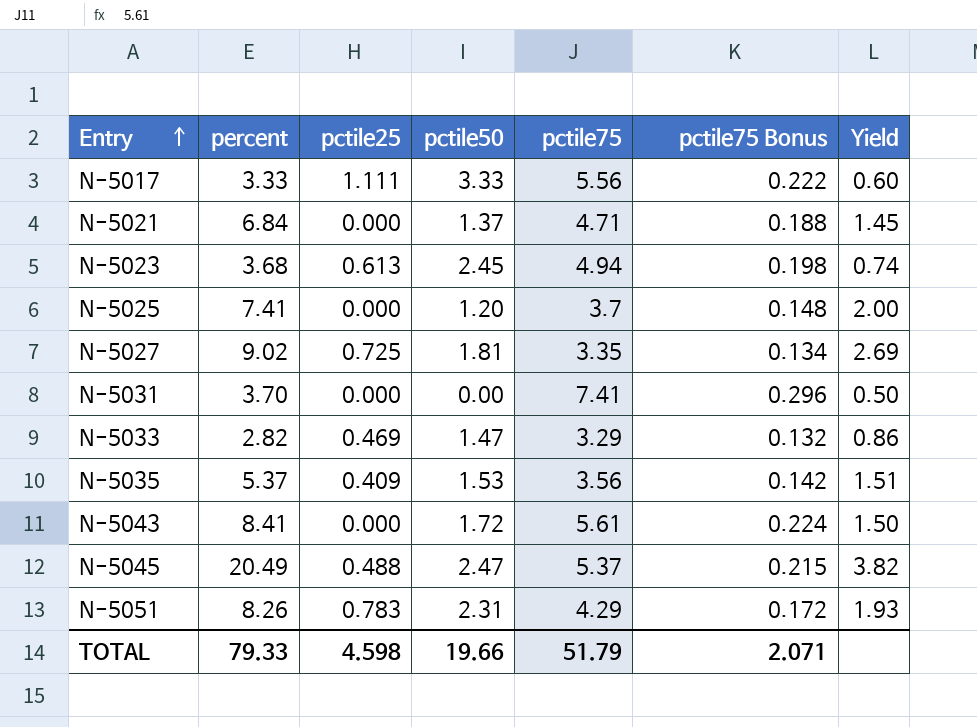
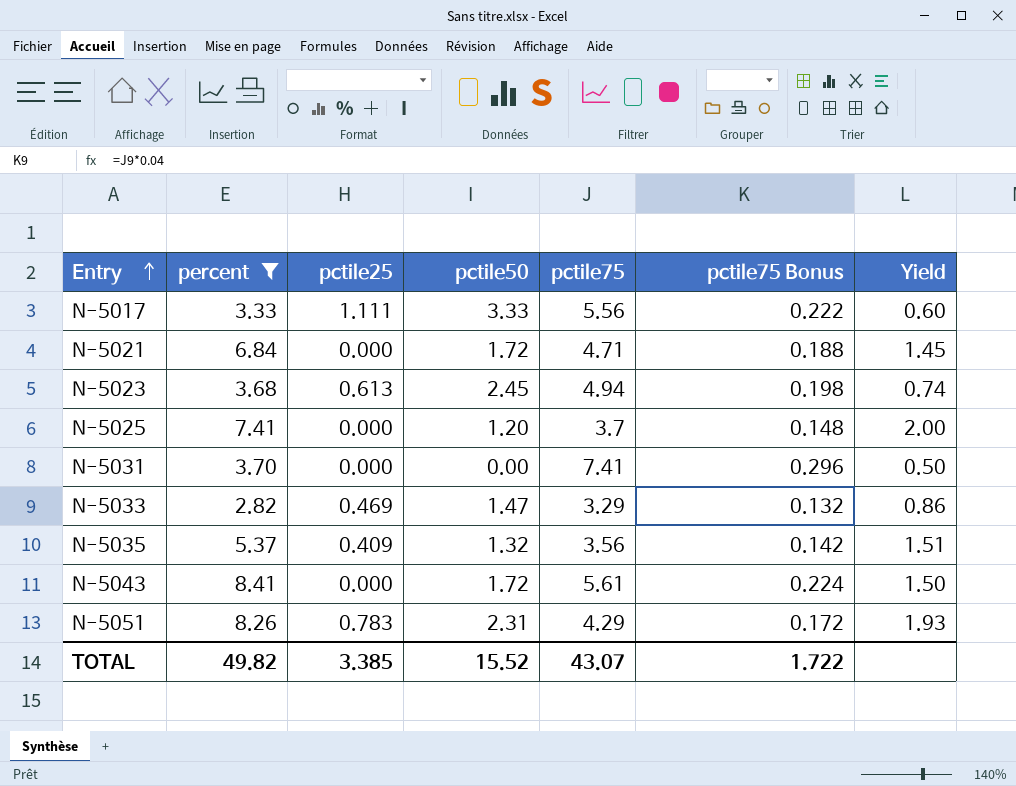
filter: none -> percent <= 8.41
N-5021 | pctile50: 1.37 -> 1.72
N-5035 | pctile50: 1.53 -> 1.32
TOTAL | percent: 79.33 -> 49.82
TOTAL | pctile25: 4.598 -> 3.385
TOTAL | pctile50: 19.66 -> 15.52
TOTAL | pctile75: 51.79 -> 43.07
TOTAL | pctile75 Bonus: 2.071 -> 1.722

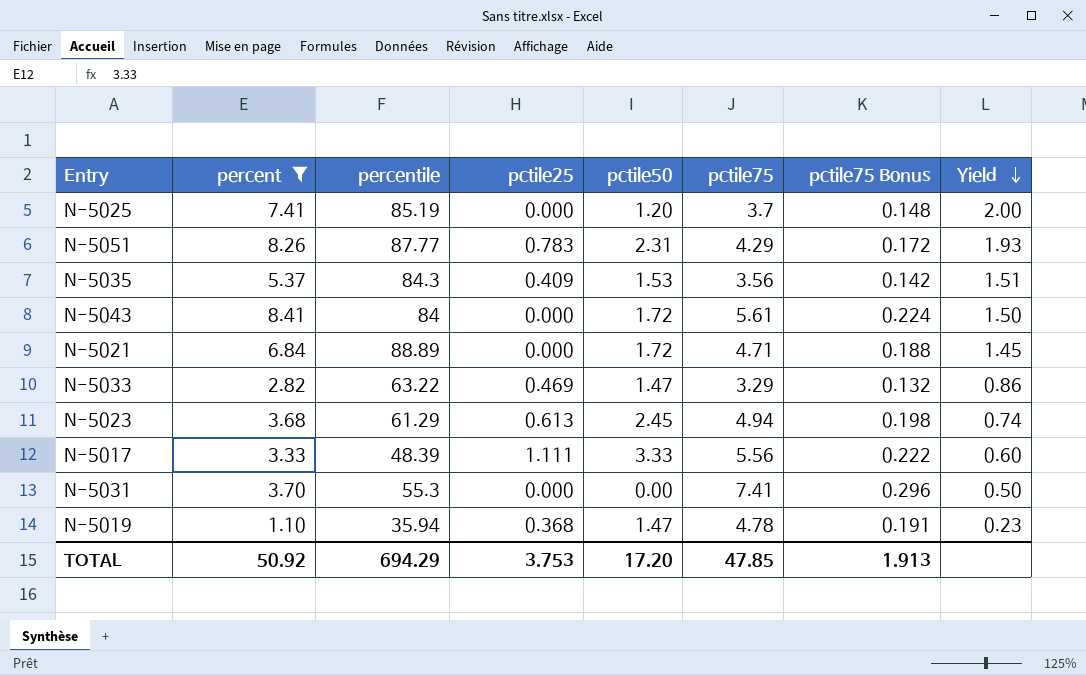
row order: Entry ascending -> Yield descending
column percentile | position: none -> 3
N-5035 | pctile50: 1.32 -> 1.53
row N-5019: none -> 1.10 | 35.94 | 0.368 | 1.47 | 4.78 | 0.191 | 0.23
TOTAL | percent: 49.82 -> 50.92
TOTAL | pctile25: 3.385 -> 3.753
TOTAL | pctile50: 15.52 -> 17.20
TOTAL | pctile75: 43.07 -> 47.85
TOTAL | pctile75 Bonus: 1.722 -> 1.913

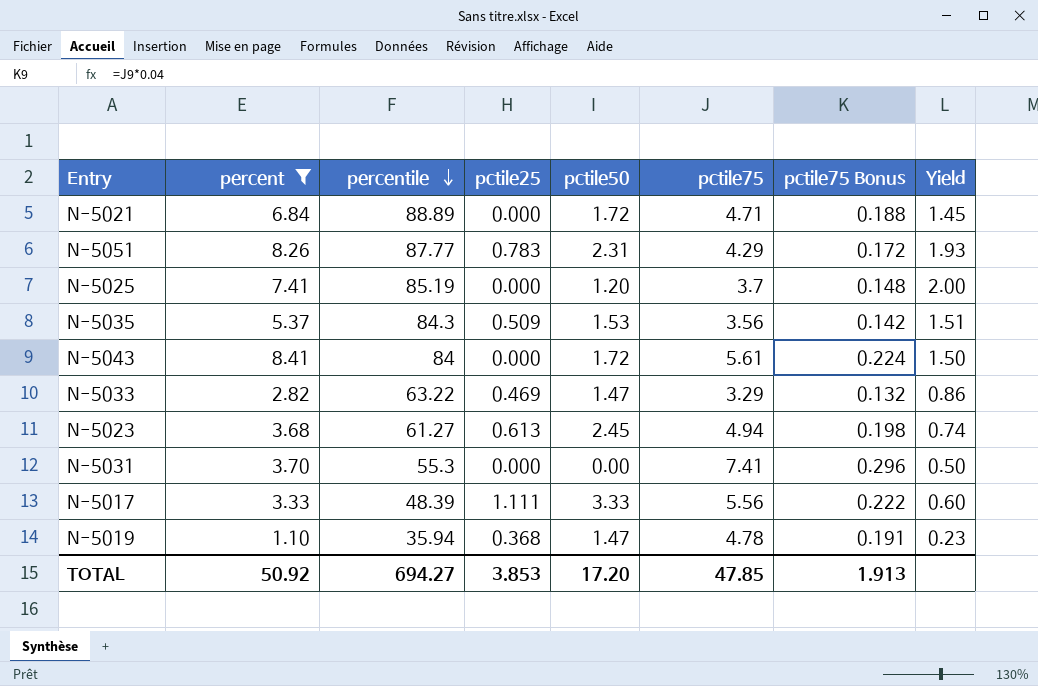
row order: Yield descending -> percentile descending
N-5035 | pctile25: 0.409 -> 0.509
N-5023 | percentile: 61.29 -> 61.27
TOTAL | percentile: 694.29 -> 694.27
TOTAL | pctile25: 3.753 -> 3.853

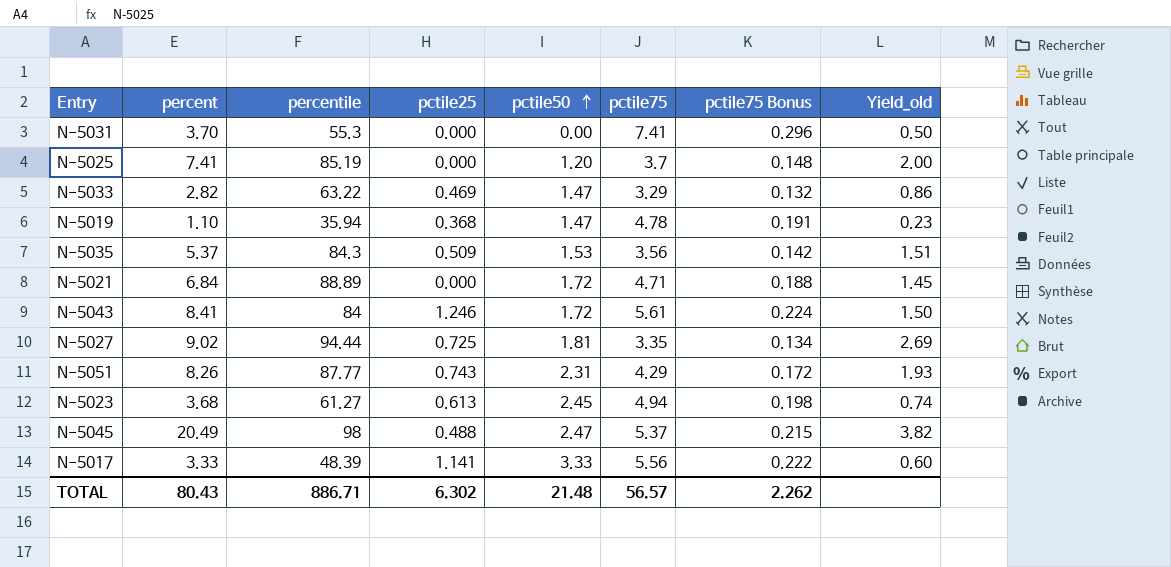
filter: percent <= 8.41 -> none
row order: percentile descending -> pctile50 ascending
column name: Yield -> Yield_old
N-5043 | pctile25: 0.000 -> 1.246
N-5051 | pctile25: 0.783 -> 0.743
N-5017 | pctile25: 1.111 -> 1.141
TOTAL | percent: 50.92 -> 80.43
TOTAL | percentile: 694.27 -> 886.71
TOTAL | pctile25: 3.853 -> 6.302
TOTAL | pctile50: 17.20 -> 21.48
TOTAL | pctile75: 47.85 -> 56.57
TOTAL | pctile75 Bonus: 1.913 -> 2.262

